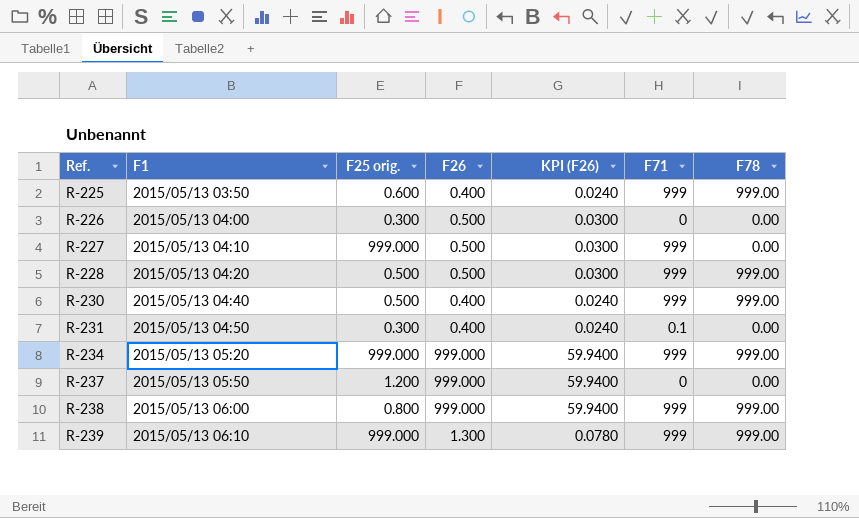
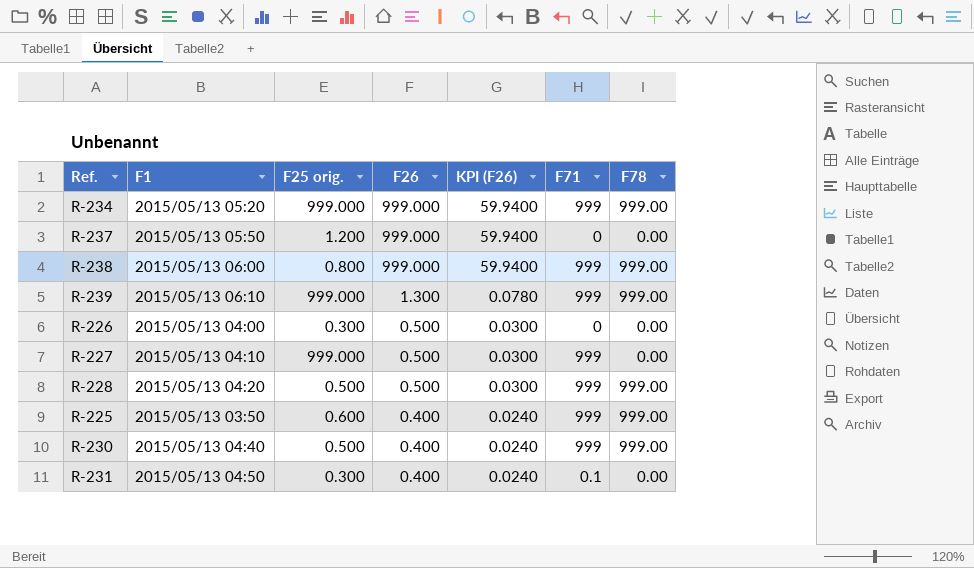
row order: Ref. ascending -> F26 descending

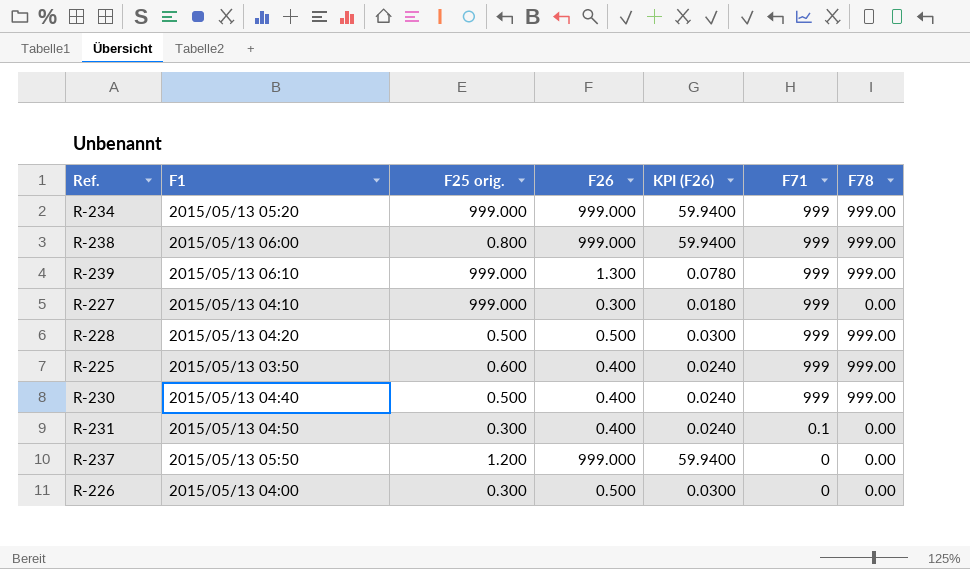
row order: F26 descending -> F71 descending
R-227 | F26: 0.500 -> 0.300
R-227 | KPI (F26): 0.0300 -> 0.0180

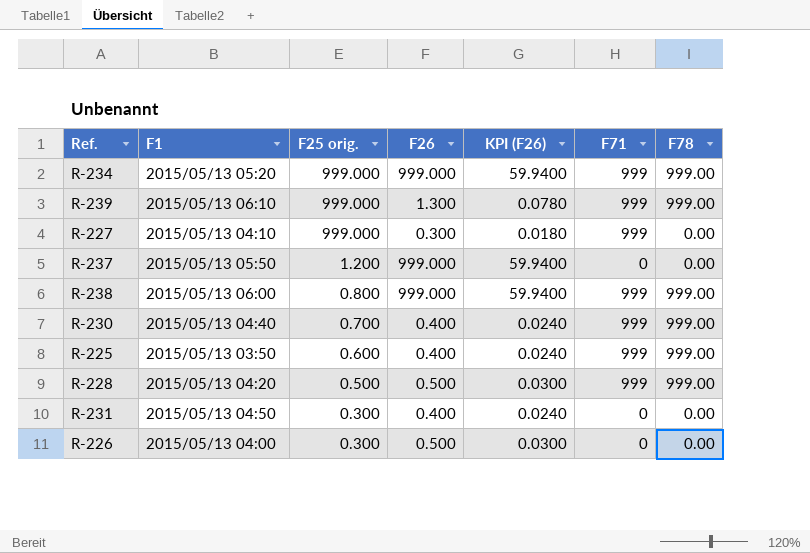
row order: F71 descending -> F25 orig. descending
R-230 | F25 orig.: 0.500 -> 0.700
R-231 | F71: 0.1 -> 0

